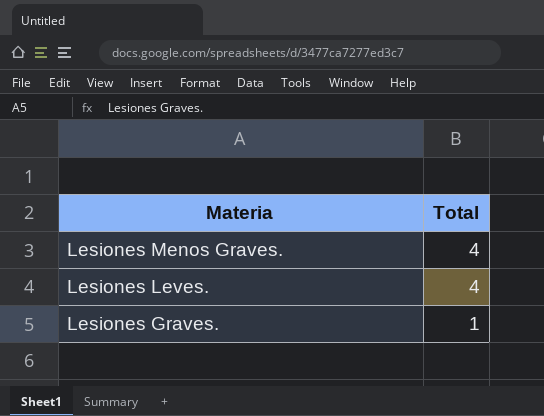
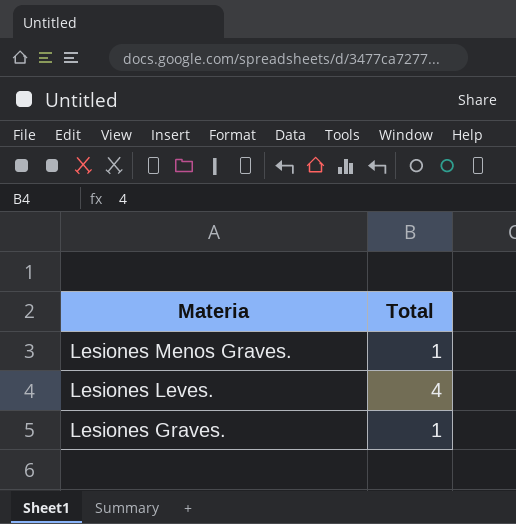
Lesiones Menos Graves. | Total: 4 -> 1

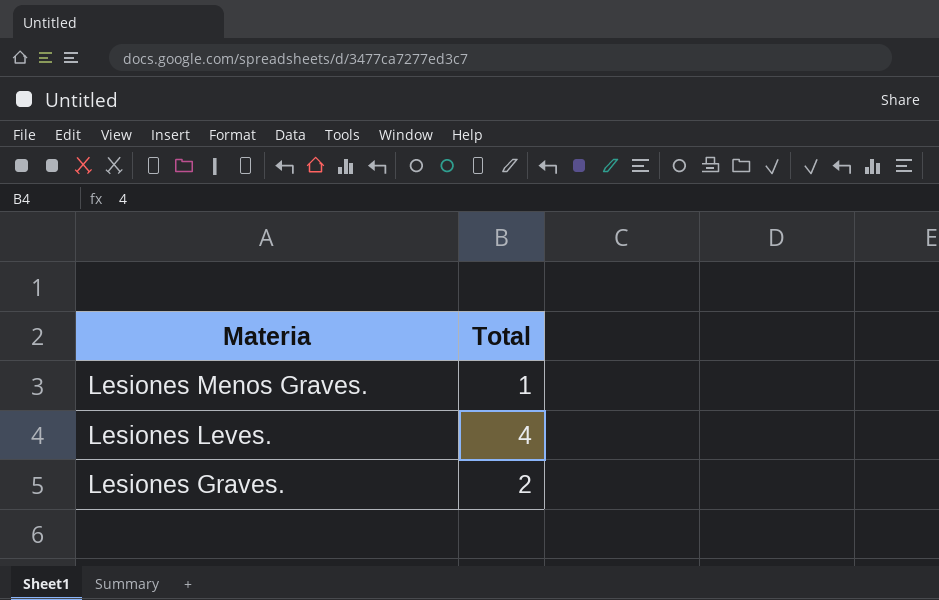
Lesiones Graves. | Total: 1 -> 2

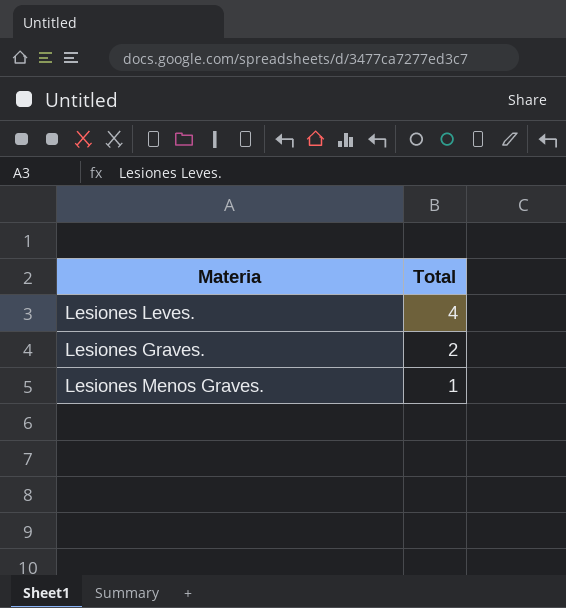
row order: Materia descending -> Total descending

